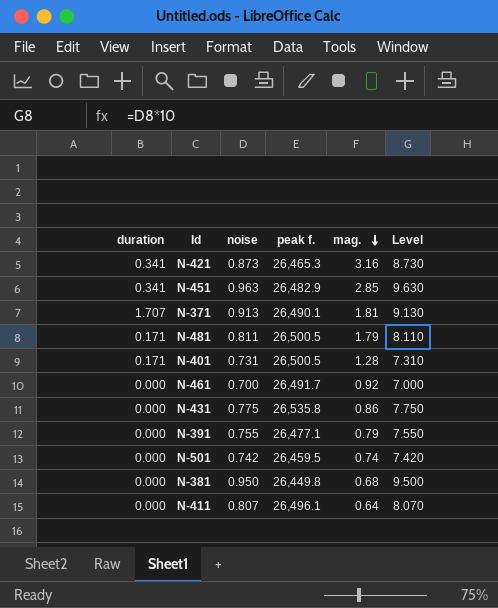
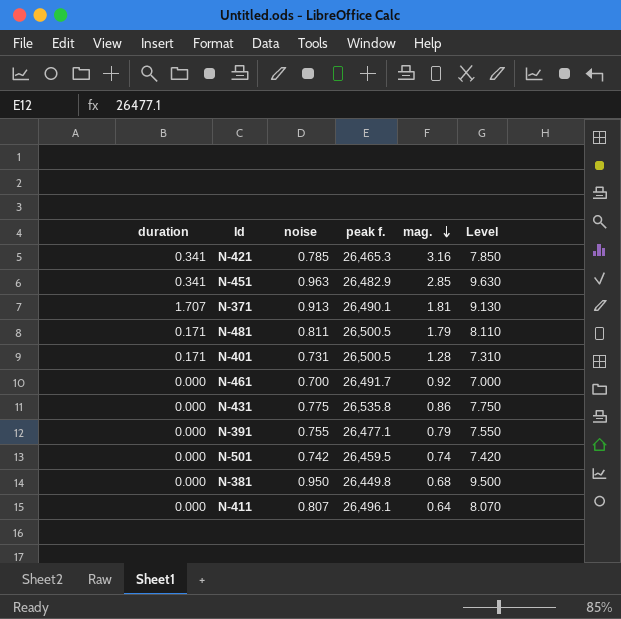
N-421 | noise: 0.873 -> 0.785
N-421 | Level: 8.730 -> 7.850

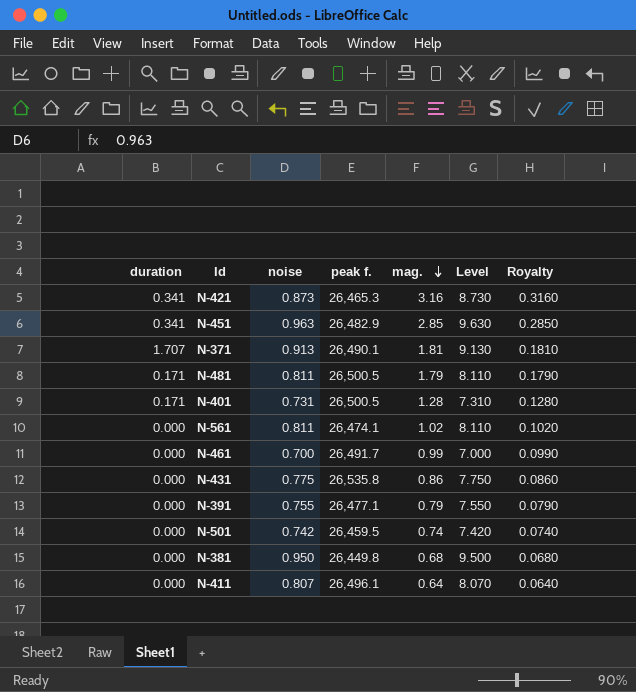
column Royalty | formula: none -> [mag.] * 0.1
N-421 | noise: 0.785 -> 0.873
N-421 | Level: 7.850 -> 8.730
row N-561: none -> 0.000 | 0.811 | 26,474.1 | 1.02 | 8.110 | 0.1020
N-461 | mag.: 0.92 -> 0.99

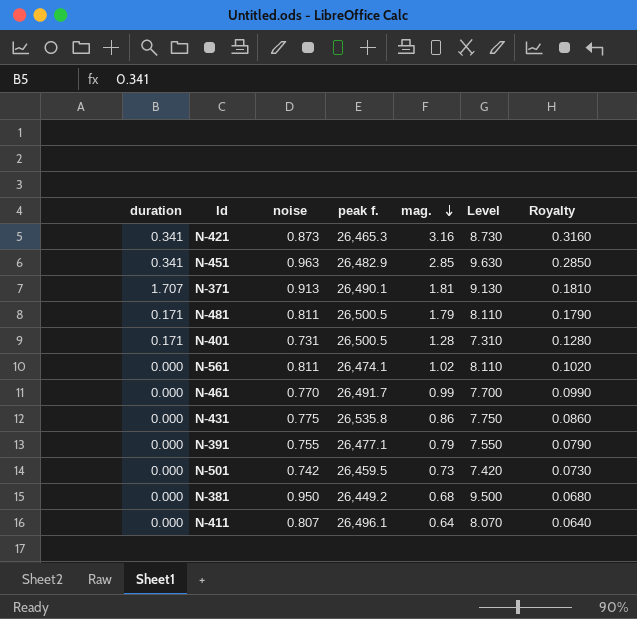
N-461 | noise: 0.700 -> 0.770
N-461 | Level: 7.000 -> 7.700
N-501 | mag.: 0.74 -> 0.73
N-501 | Royalty: 0.0740 -> 0.0730
N-381 | peak f.: 26,449.8 -> 26,449.2

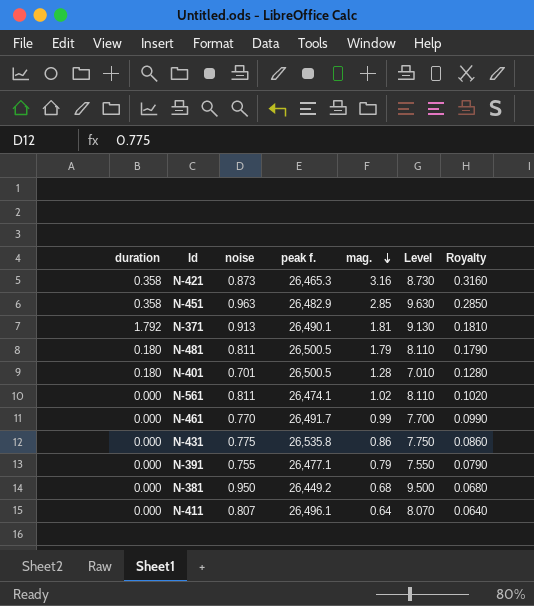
row N-501: 0.000 | 0.742 | 26,459.5 | 0.73 | 7.420 | 0.0730 -> none
N-421 | duration: 0.341 -> 0.358
N-451 | duration: 0.341 -> 0.358
N-371 | duration: 1.707 -> 1.792
N-481 | duration: 0.171 -> 0.180
N-401 | duration: 0.171 -> 0.180
N-401 | noise: 0.731 -> 0.701
N-401 | Level: 7.310 -> 7.010

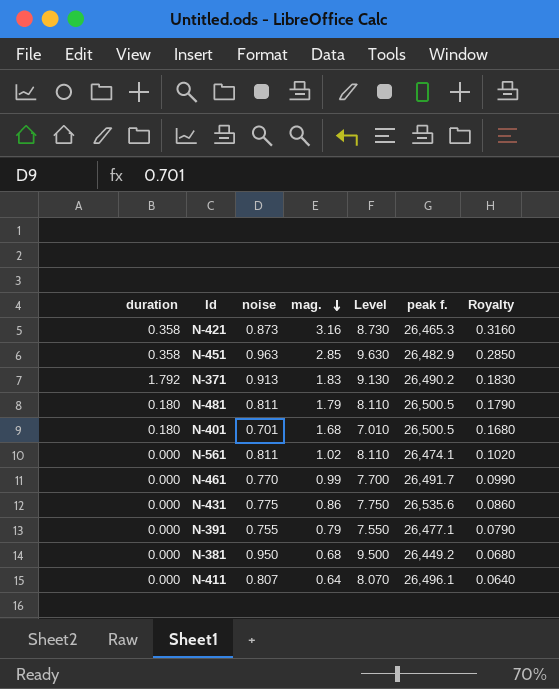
column peak f. | position: 4 -> 6
N-371 | mag.: 1.81 -> 1.83
N-371 | peak f.: 26,490.1 -> 26,490.2
N-371 | Royalty: 0.1810 -> 0.1830
N-401 | mag.: 1.28 -> 1.68
N-401 | Royalty: 0.1280 -> 0.1680
N-431 | peak f.: 26,535.8 -> 26,535.6

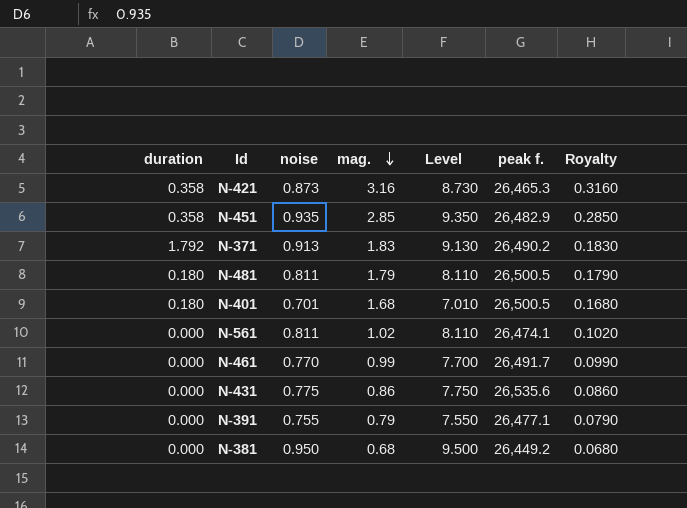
row N-411: 0.000 | 0.807 | 0.64 | 8.070 | 26,496.1 | 0.0640 -> none
N-451 | noise: 0.963 -> 0.935
N-451 | Level: 9.630 -> 9.350

